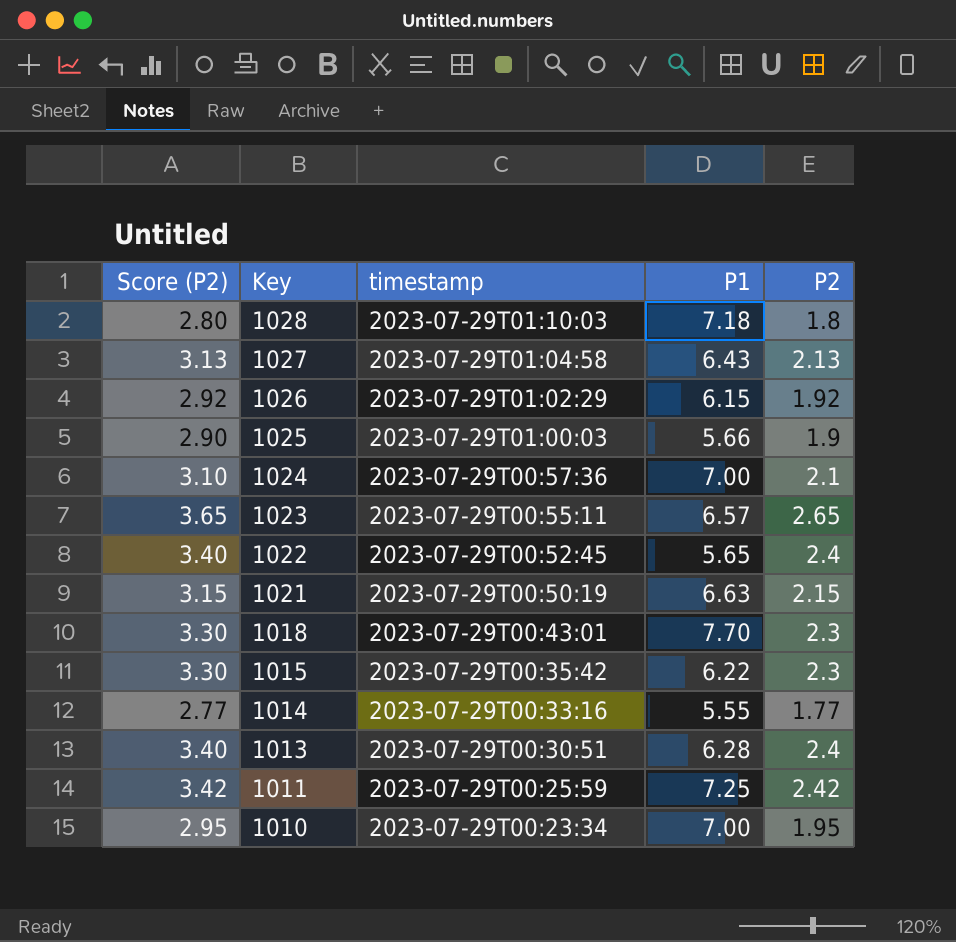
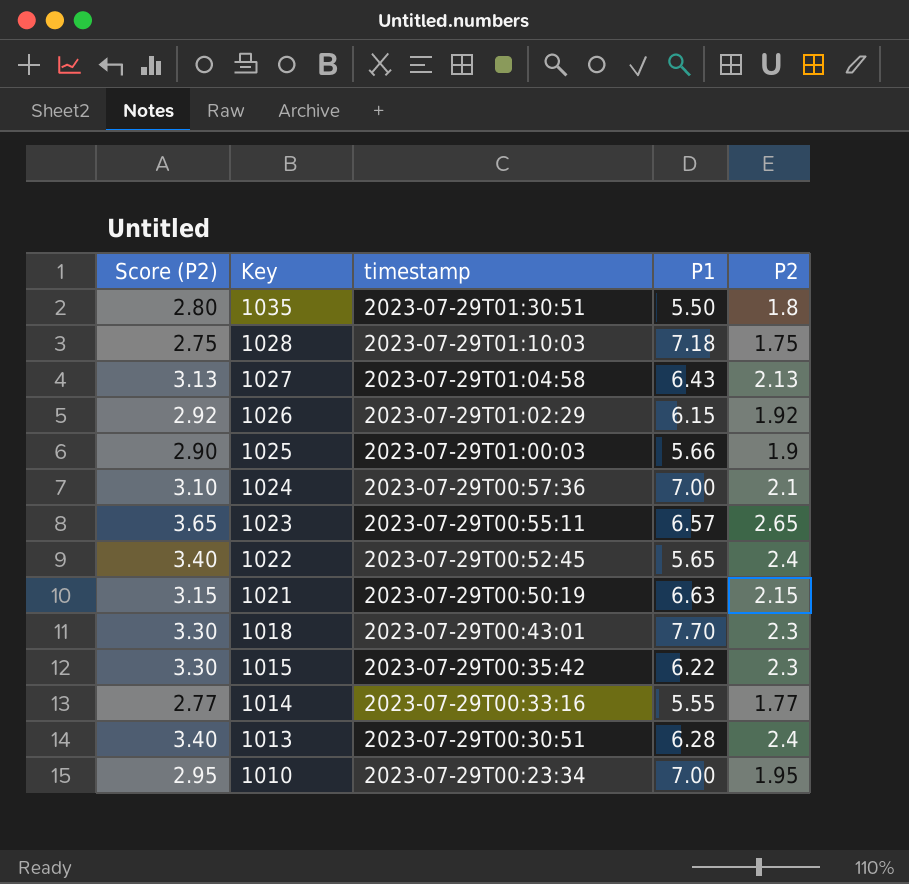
row 1011: 3.42 | 2023-07-29T00:25:59 | 7.25 | 2.42 -> none
row 1035: none -> 2.80 | 2023-07-29T01:30:51 | 5.50 | 1.8
1028 | Score (P2): 2.80 -> 2.75
1028 | P2: 1.8 -> 1.75

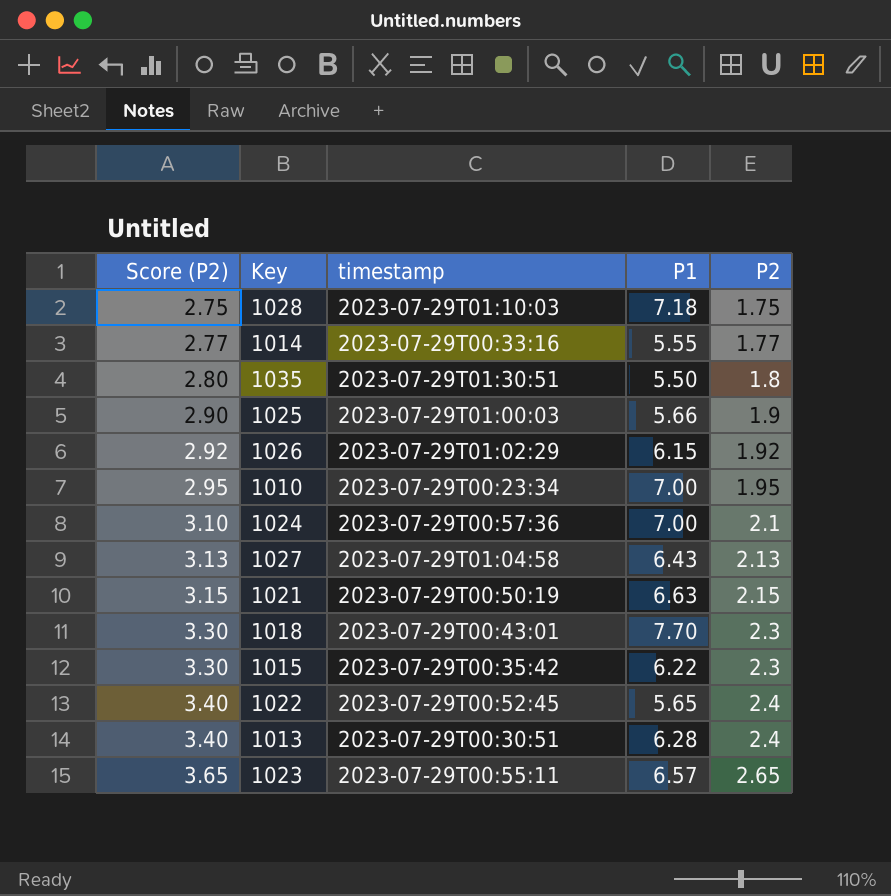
row order: Key descending -> Score (P2) ascending

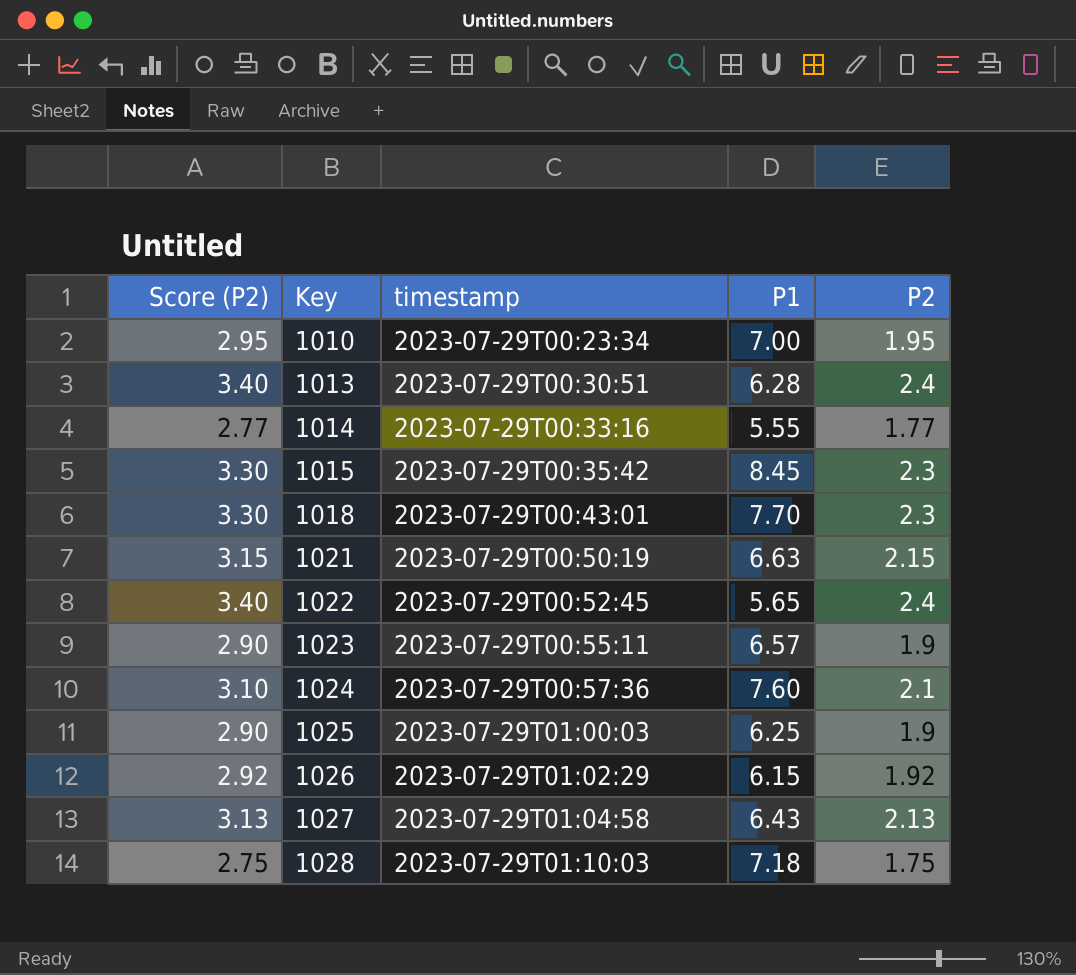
row order: Score (P2) ascending -> Key ascending
row 1035: 2.80 | 2023-07-29T01:30:51 | 5.50 | 1.8 -> none
1015 | P1: 6.22 -> 8.45
1023 | Score (P2): 3.65 -> 2.90
1023 | P2: 2.65 -> 1.9
1024 | P1: 7.00 -> 7.60
1025 | P1: 5.66 -> 6.25

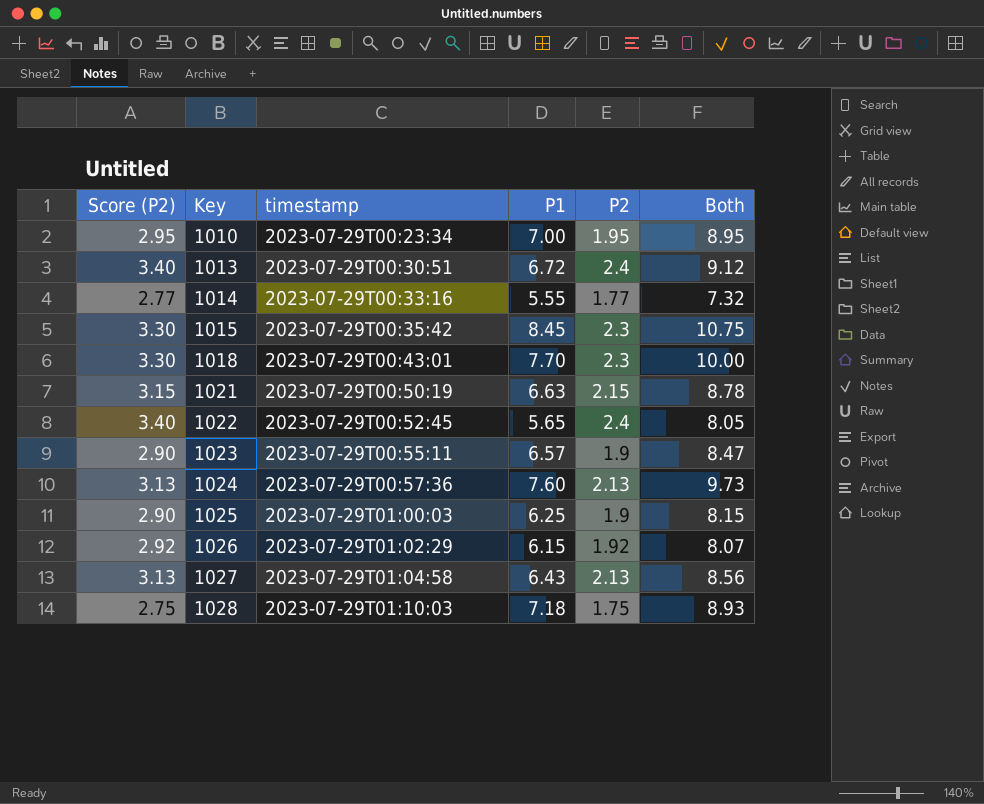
column Both | formula: none -> [P1] + [P2]
1013 | P1: 6.28 -> 6.72
1024 | Score (P2): 3.10 -> 3.13
1024 | P2: 2.1 -> 2.13

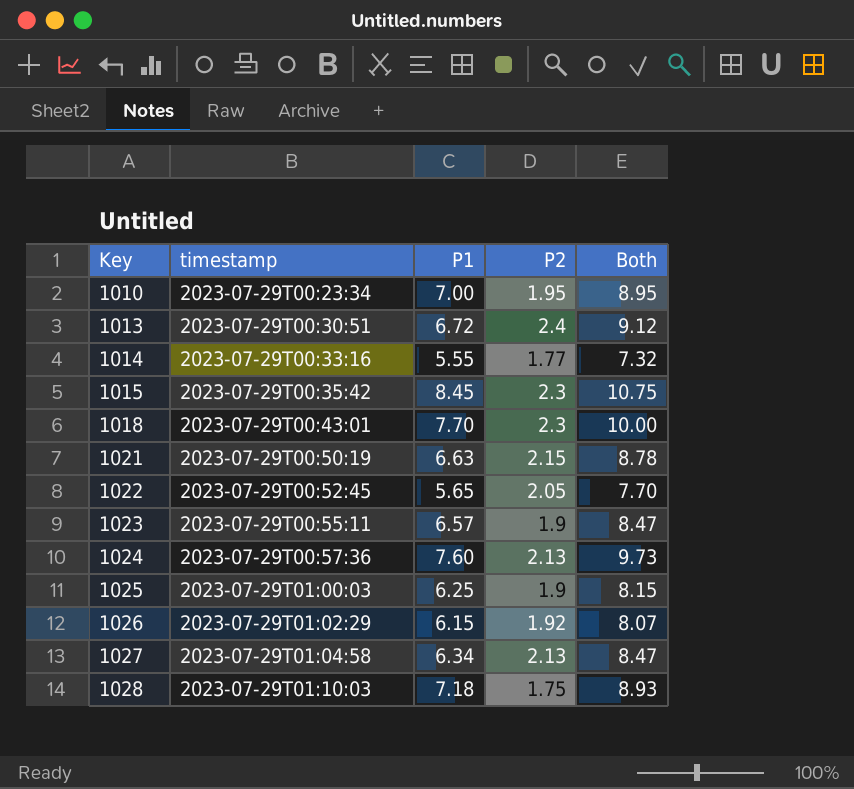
column Score (P2) | formula: [P2] + 1 -> none
1022 | P2: 2.4 -> 2.05
1022 | Both: 8.05 -> 7.70
1027 | P1: 6.43 -> 6.34
1027 | Both: 8.56 -> 8.47

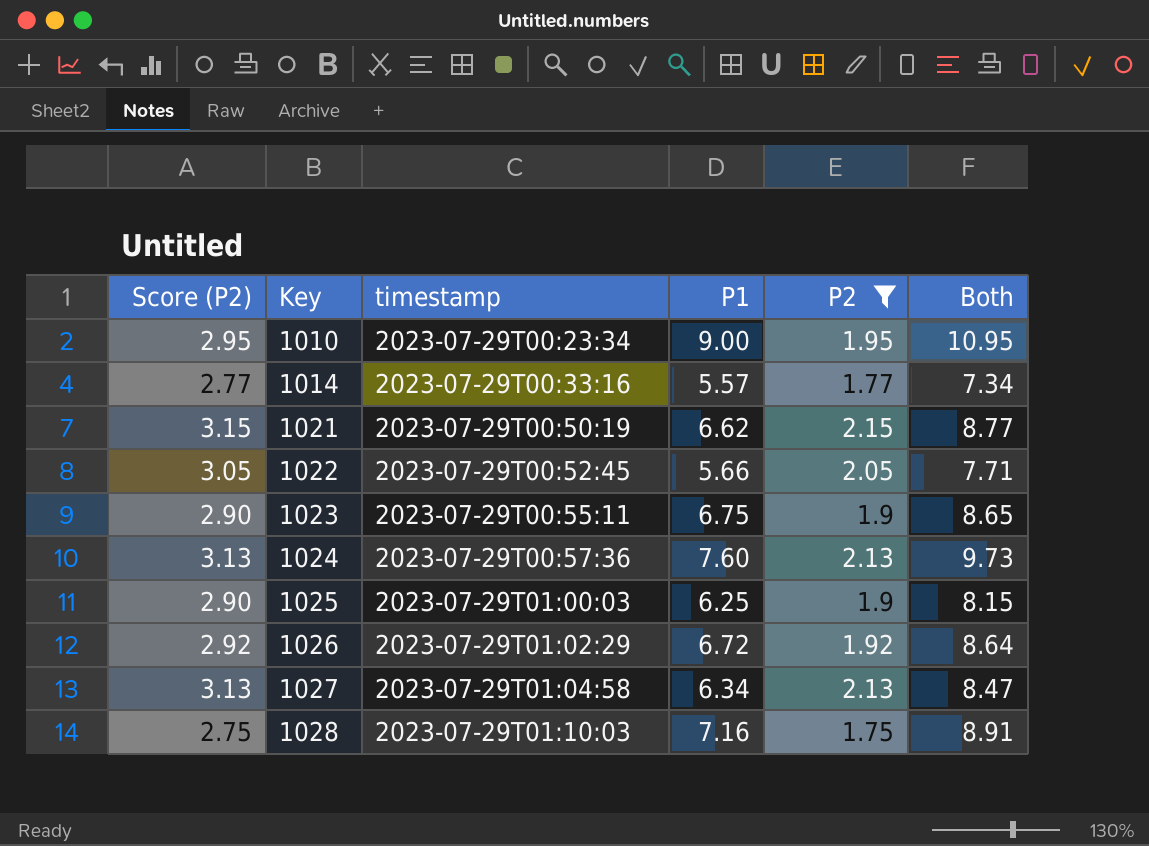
filter: none -> P2 <= 2.15
column Score (P2) | formula: none -> [P2] + 1
1010 | P1: 7.00 -> 9.00
1010 | Both: 8.95 -> 10.95
1014 | P1: 5.55 -> 5.57
1014 | Both: 7.32 -> 7.34
1021 | P1: 6.63 -> 6.62
1021 | Both: 8.78 -> 8.77
1022 | P1: 5.65 -> 5.66
1022 | Both: 7.70 -> 7.71
1023 | P1: 6.57 -> 6.75
1023 | Both: 8.47 -> 8.65
1026 | P1: 6.15 -> 6.72
1026 | Both: 8.07 -> 8.64
1028 | P1: 7.18 -> 7.16
1028 | Both: 8.93 -> 8.91

